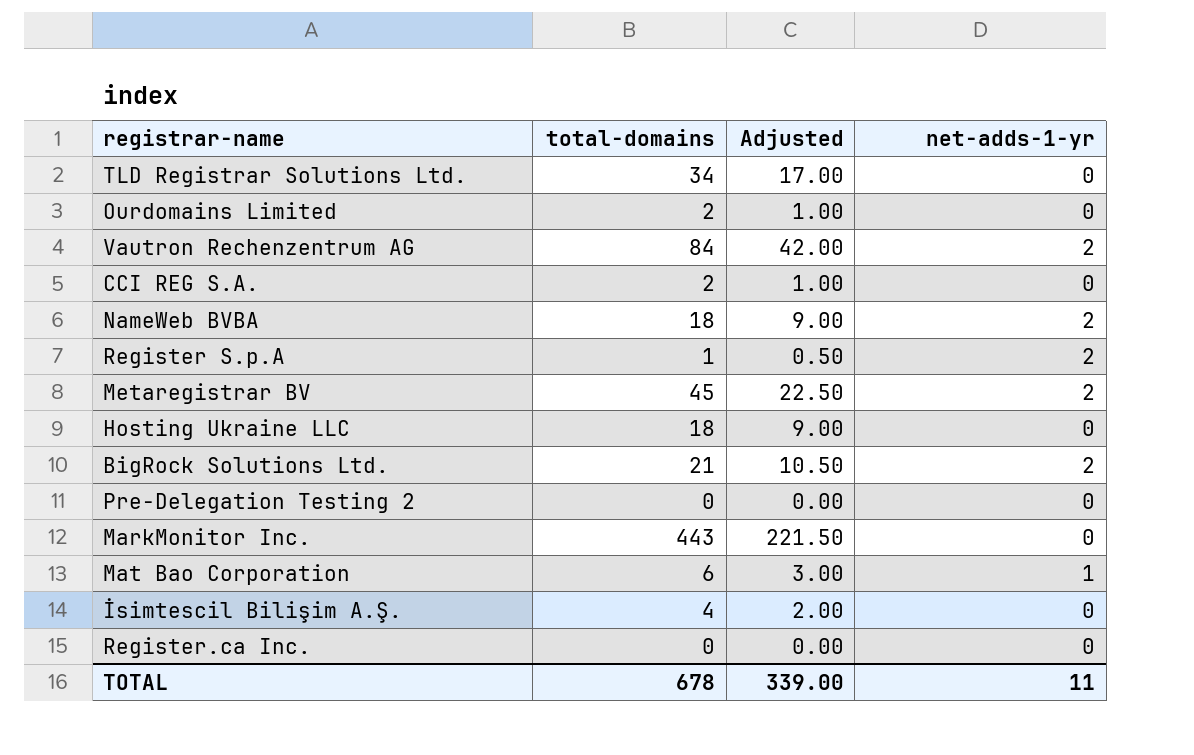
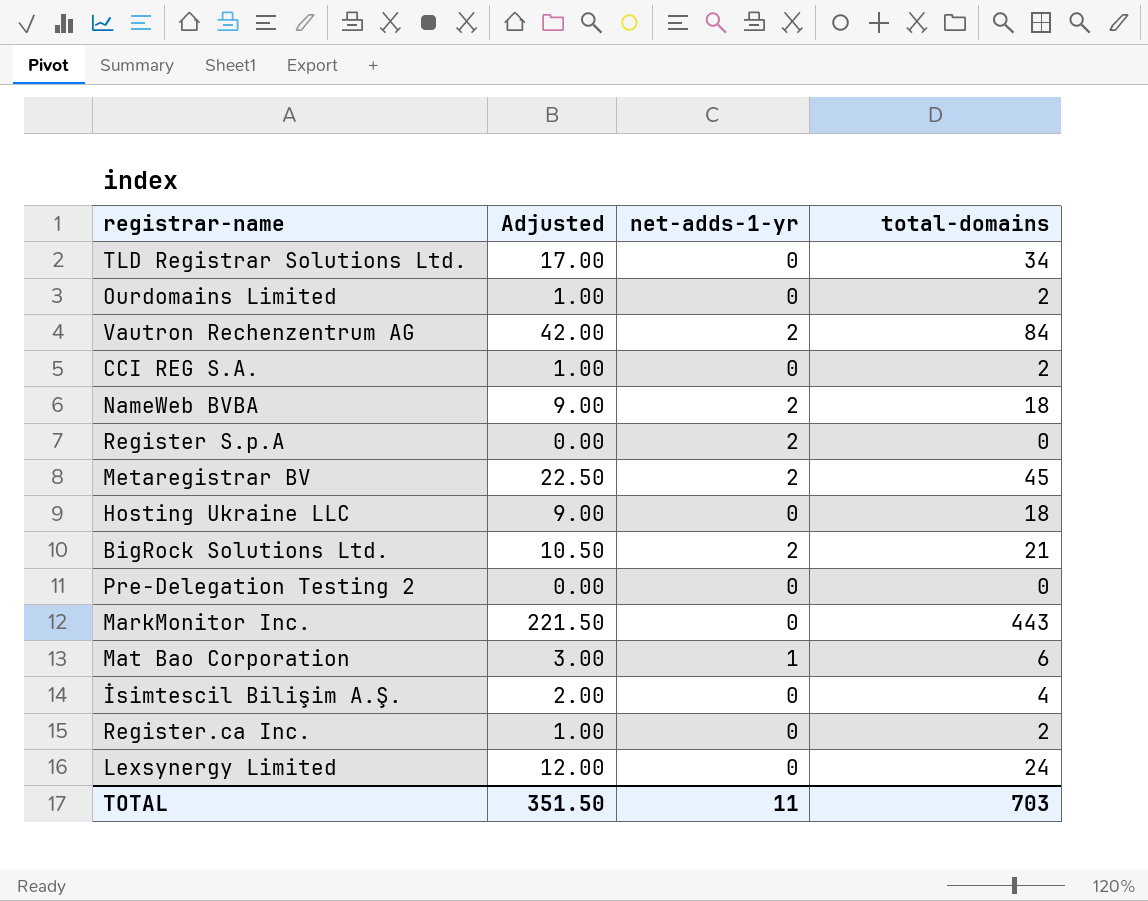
column total-domains | position: 2 -> 4
Register S.p.A | Adjusted: 0.50 -> 0.00
Register S.p.A | total-domains: 1 -> 0
Register.ca Inc. | Adjusted: 0.00 -> 1.00
Register.ca Inc. | total-domains: 0 -> 2
row Lexsynergy Limited: none -> 12.00 | 0 | 24
TOTAL | Adjusted: 339.00 -> 351.50
TOTAL | total-domains: 678 -> 703

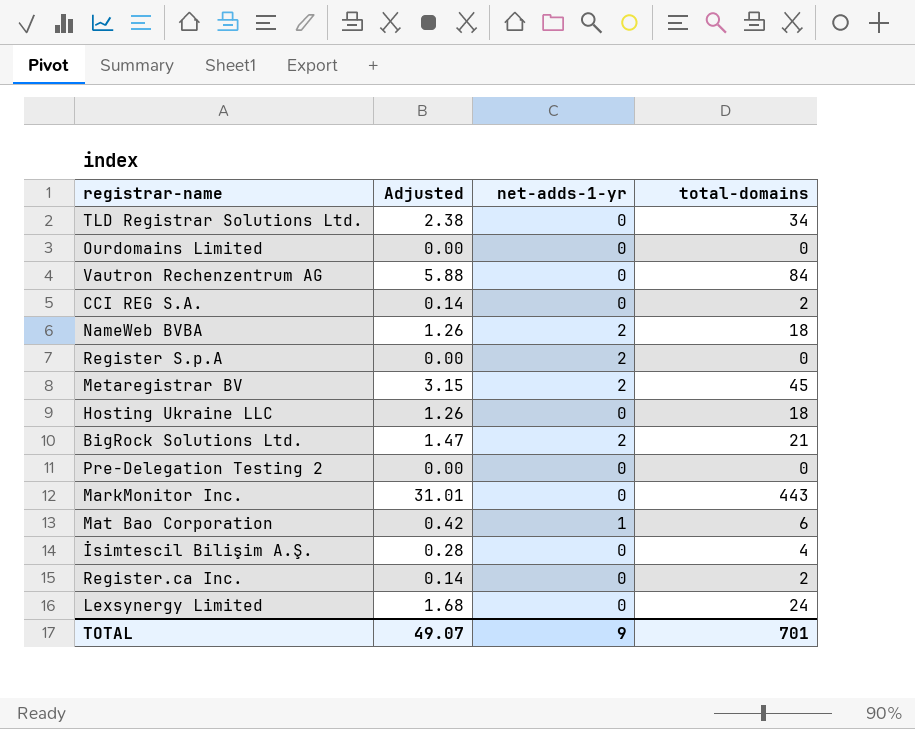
column Adjusted | formula: [total-domains] * 0.5 -> [total-domains] * 0.07
Ourdomains Limited | total-domains: 2 -> 0
Vautron Rechenzentrum AG | net-adds-1-yr: 2 -> 0
TOTAL | Adjusted: 351.50 -> 49.07
TOTAL | net-adds-1-yr: 11 -> 9
TOTAL | total-domains: 703 -> 701

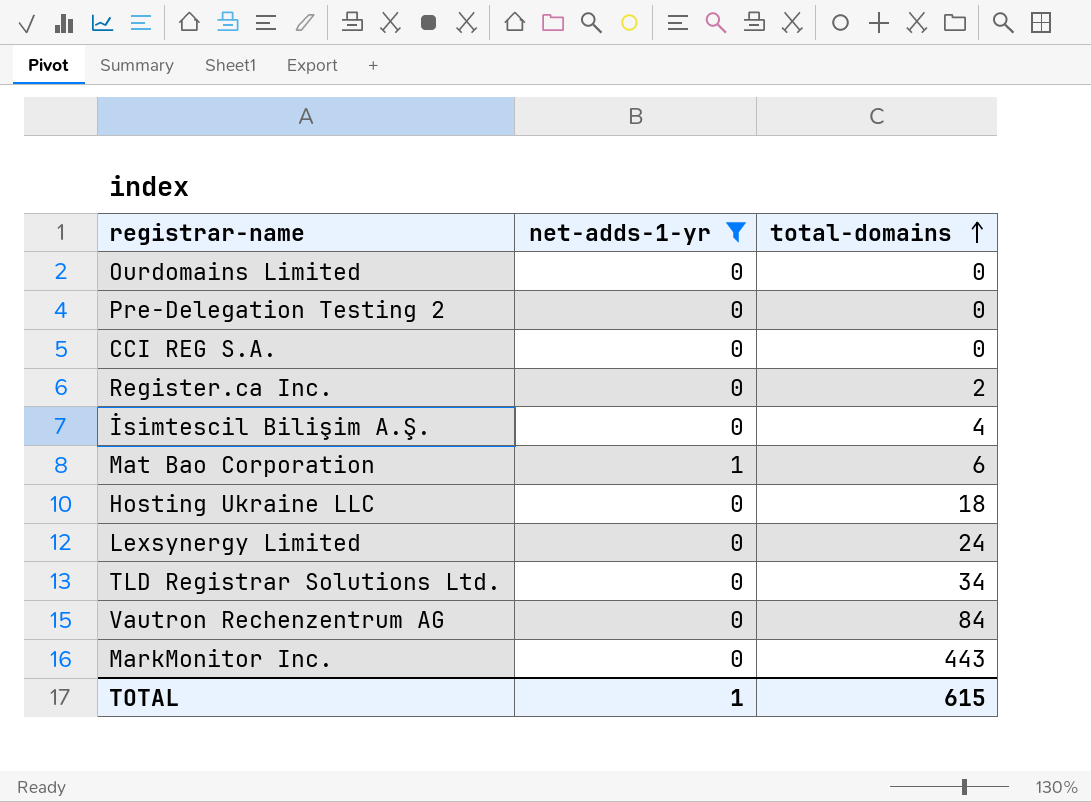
filter: none -> net-adds-1-yr != 2
row order: none -> total-domains ascending
column Adjusted | formula: [total-domains] * 0.07 -> none
CCI REG S.A. | total-domains: 2 -> 0
TOTAL | net-adds-1-yr: 9 -> 1
TOTAL | total-domains: 701 -> 615

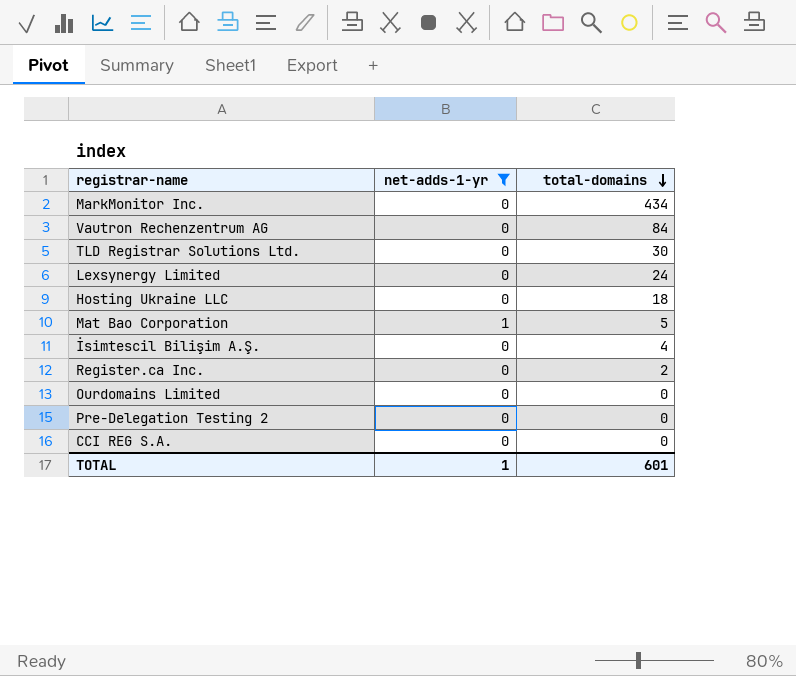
row order: total-domains ascending -> total-domains descending
MarkMonitor Inc. | total-domains: 443 -> 434
TLD Registrar Solutions Ltd. | total-domains: 34 -> 30
Mat Bao Corporation | total-domains: 6 -> 5
TOTAL | total-domains: 615 -> 601

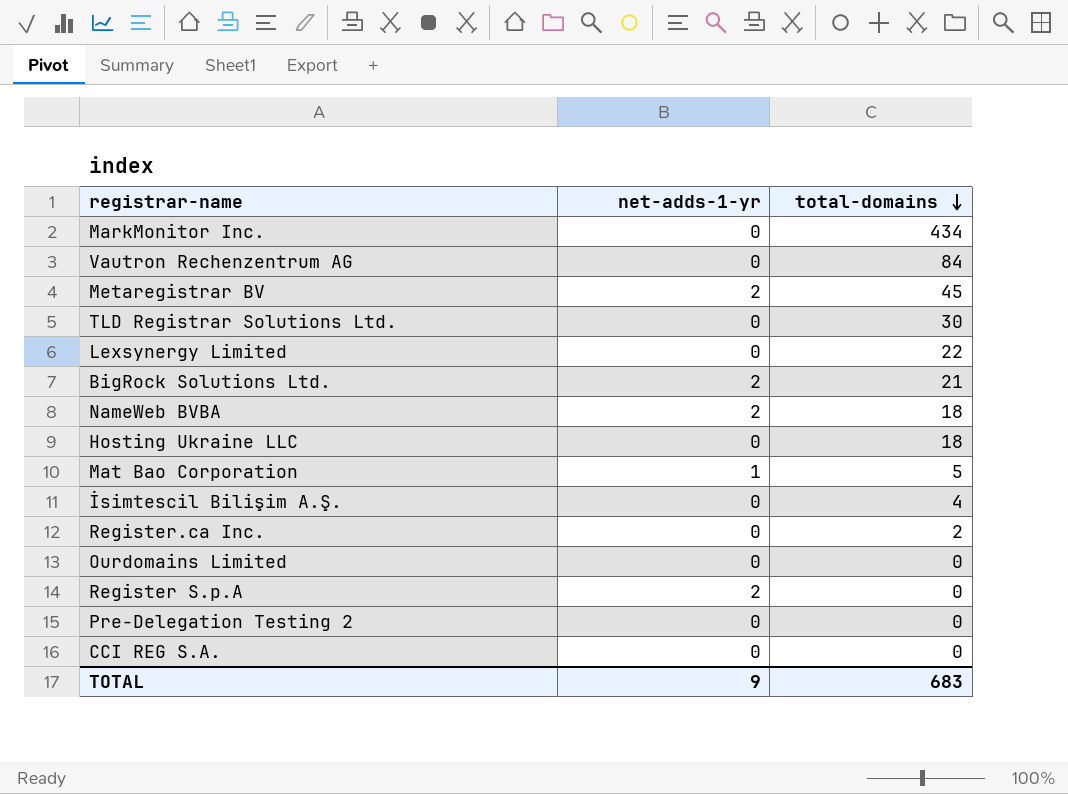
filter: net-adds-1-yr != 2 -> none
Lexsynergy Limited | total-domains: 24 -> 22
TOTAL | net-adds-1-yr: 1 -> 9
TOTAL | total-domains: 601 -> 683

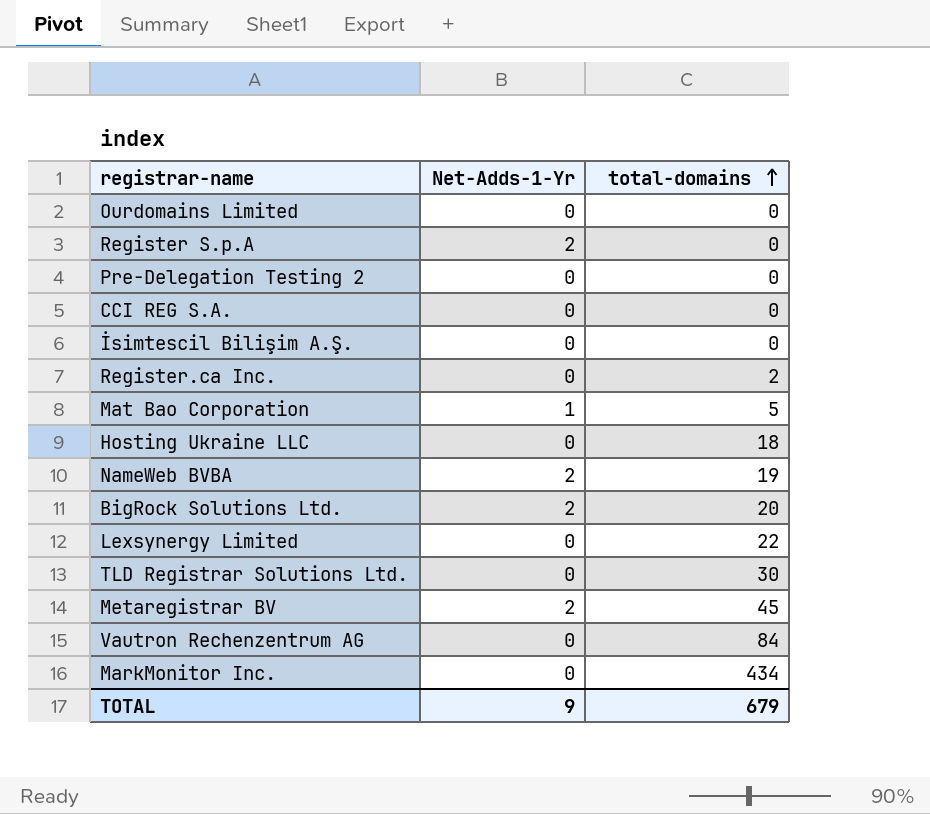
row order: total-domains descending -> total-domains ascending
column name: net-adds-1-yr -> Net-Adds-1-Yr
İsimtescil Bilişim A.Ş. | total-domains: 4 -> 0
NameWeb BVBA | total-domains: 18 -> 19
BigRock Solutions Ltd. | total-domains: 21 -> 20
TOTAL | total-domains: 683 -> 679

